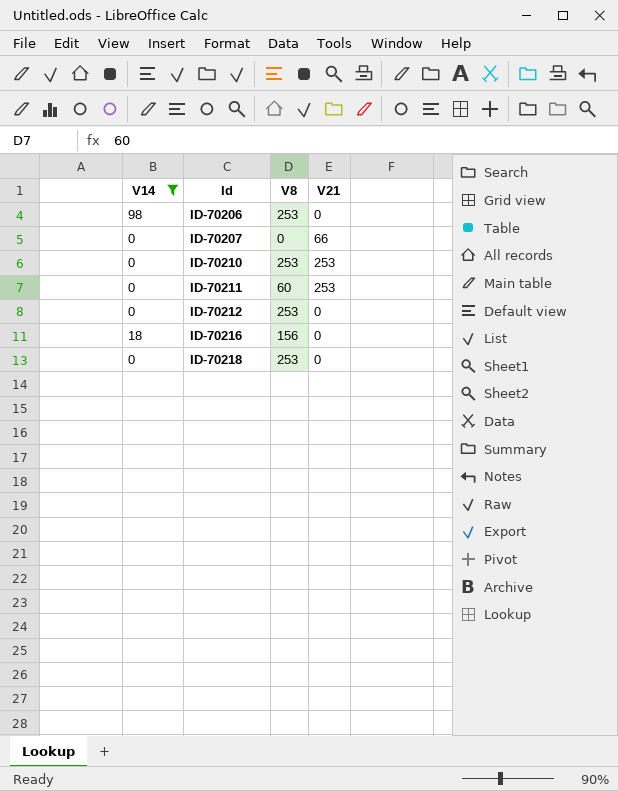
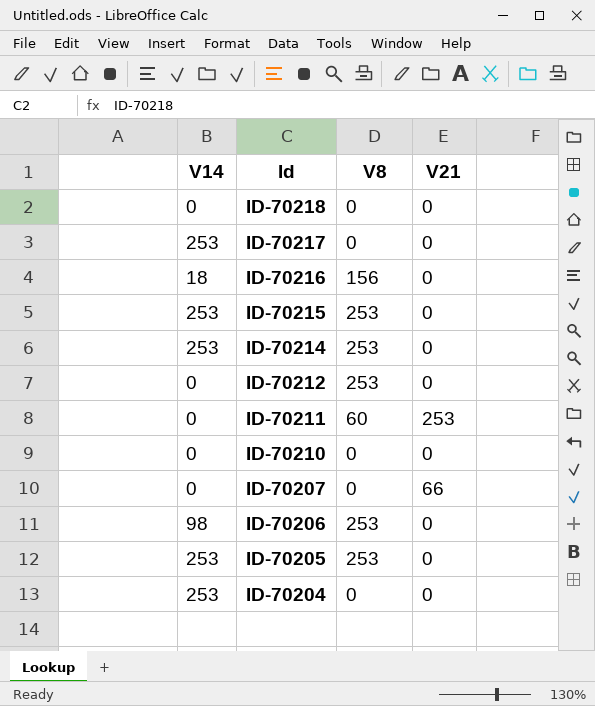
filter: V14 != 253 -> none
row order: Id ascending -> Id descending
ID-70218 | V8: 253 -> 0
ID-70210 | V8: 253 -> 0
ID-70210 | V21: 253 -> 0

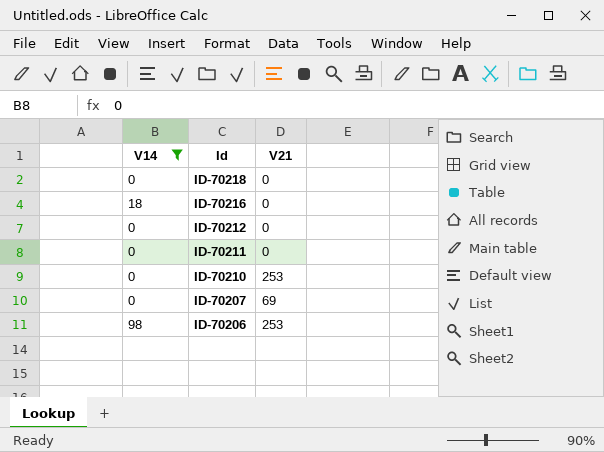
filter: none -> V14 != 253
column V8 | position: 3 -> none
ID-70211 | V21: 253 -> 0
ID-70210 | V21: 0 -> 253
ID-70207 | V21: 66 -> 69
ID-70206 | V21: 0 -> 253

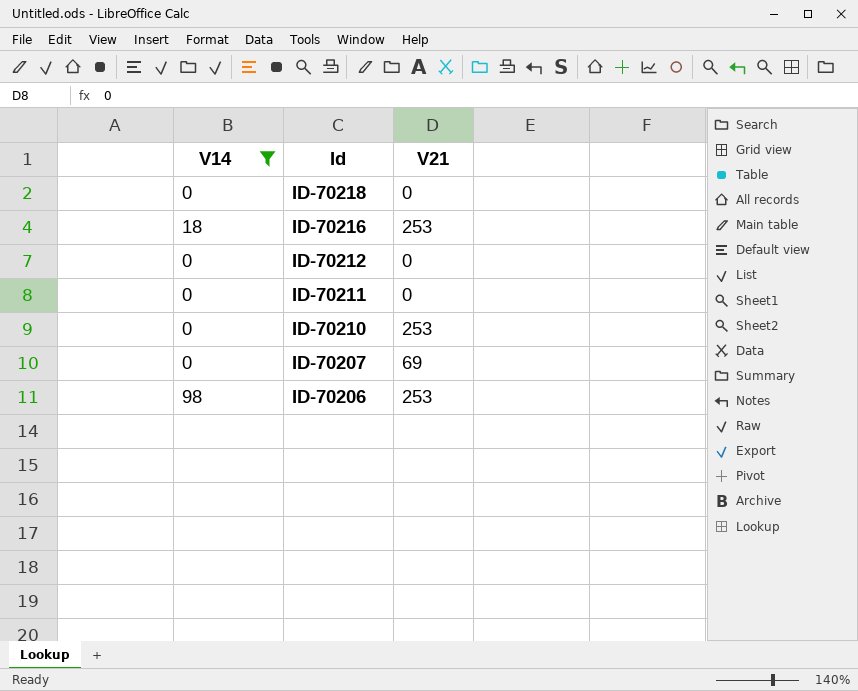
ID-70216 | V21: 0 -> 253

